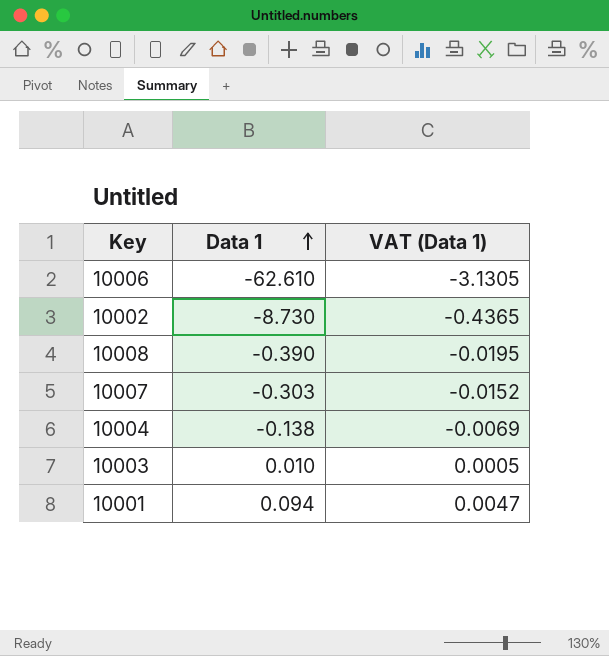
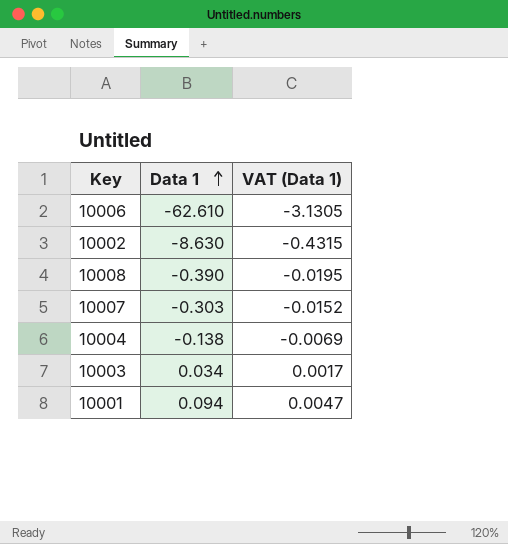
10002 | Data 1: -8.730 -> -8.630
10002 | VAT (Data 1): -0.4365 -> -0.4315
10003 | Data 1: 0.010 -> 0.034
10003 | VAT (Data 1): 0.0005 -> 0.0017

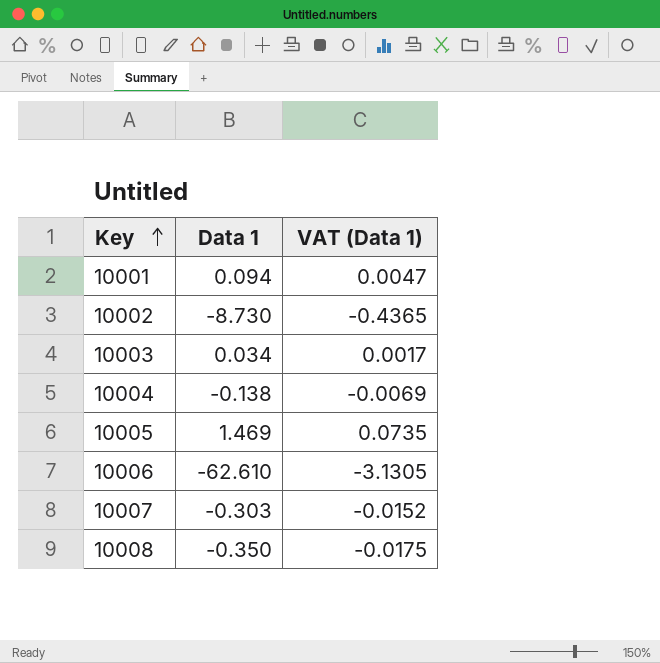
row order: Data 1 ascending -> Key ascending
10002 | Data 1: -8.630 -> -8.730
10002 | VAT (Data 1): -0.4315 -> -0.4365
row 10005: none -> 1.469 | 0.0735
10008 | Data 1: -0.390 -> -0.350
10008 | VAT (Data 1): -0.0195 -> -0.0175

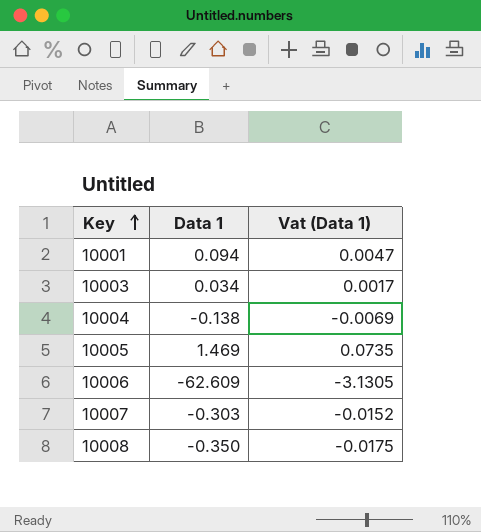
column name: VAT (Data 1) -> Vat (Data 1)
row 10002: -8.730 | -0.4365 -> none
10006 | Data 1: -62.610 -> -62.609

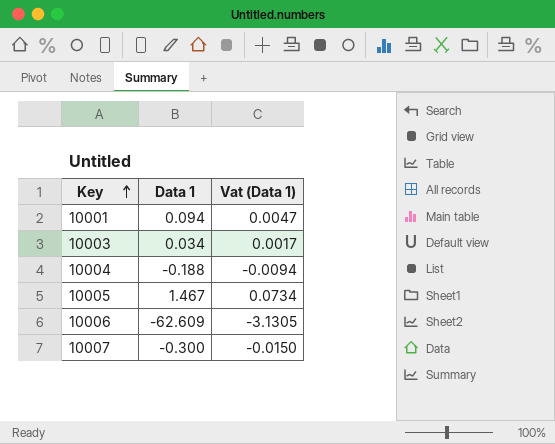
row 10008: -0.350 | -0.0175 -> none
10004 | Data 1: -0.138 -> -0.188
10004 | Vat (Data 1): -0.0069 -> -0.0094
10005 | Data 1: 1.469 -> 1.467
10005 | Vat (Data 1): 0.0735 -> 0.0734
10007 | Data 1: -0.303 -> -0.300
10007 | Vat (Data 1): -0.0152 -> -0.0150

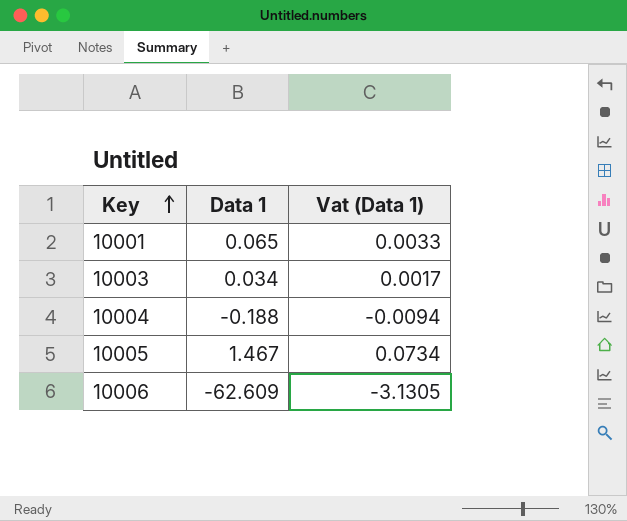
row 10007: -0.300 | -0.0150 -> none
10001 | Data 1: 0.094 -> 0.065
10001 | Vat (Data 1): 0.0047 -> 0.0033

